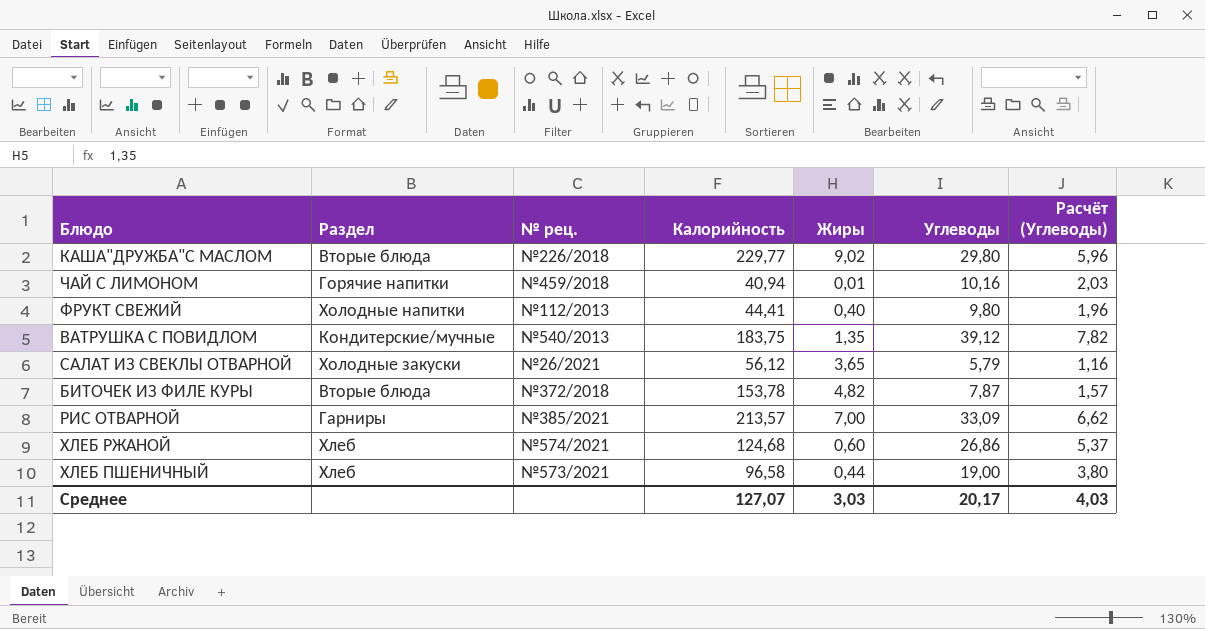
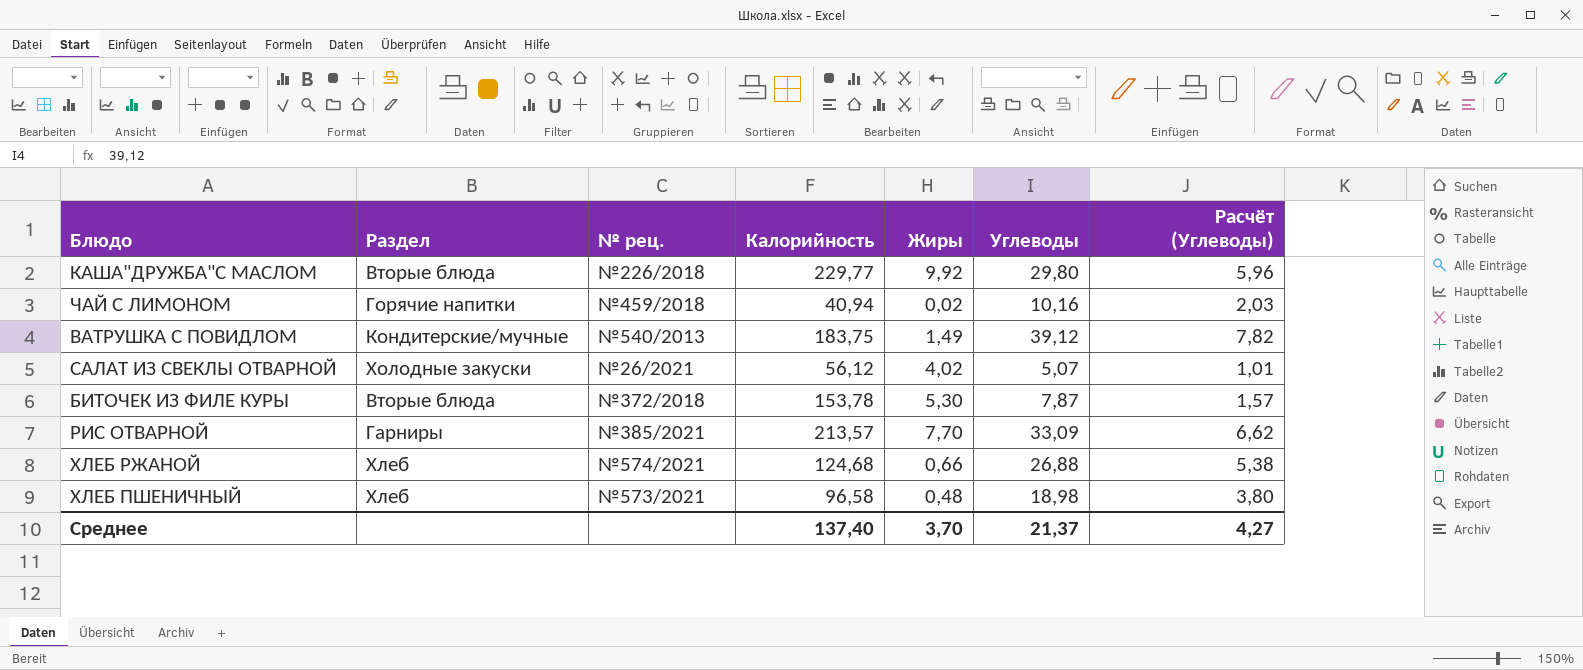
row ФРУКТ СВЕЖИЙ: Холодные напитки | №112/2013 | 44,41 | 0,40 | 9,80 | 1,96 -> none
КАША"ДРУЖБА"С МАСЛОМ | Жиры: 9,02 -> 9,92
ЧАЙ С ЛИМОНОМ | Жиры: 0,01 -> 0,02
ВАТРУШКА С ПОВИДЛОМ | Жиры: 1,35 -> 1,49
САЛАТ ИЗ СВЕКЛЫ ОТВАРНОЙ | Жиры: 3,65 -> 4,02
САЛАТ ИЗ СВЕКЛЫ ОТВАРНОЙ | Углеводы: 5,79 -> 5,07
САЛАТ ИЗ СВЕКЛЫ ОТВАРНОЙ | Расчёт (Углеводы): 1,16 -> 1,01
БИТОЧЕК ИЗ ФИЛЕ КУРЫ | Жиры: 4,82 -> 5,30
РИС ОТВАРНОЙ | Жиры: 7,00 -> 7,70
ХЛЕБ РЖАНОЙ | Жиры: 0,60 -> 0,66
ХЛЕБ РЖАНОЙ | Углеводы: 26,86 -> 26,88
ХЛЕБ РЖАНОЙ | Расчёт (Углеводы): 5,37 -> 5,38
ХЛЕБ ПШЕНИЧНЫЙ | Жиры: 0,44 -> 0,48
ХЛЕБ ПШЕНИЧНЫЙ | Углеводы: 19,00 -> 18,98
Среднее | Калорийность: 127,07 -> 137,40
Среднее | Жиры: 3,03 -> 3,70
Среднее | Углеводы: 20,17 -> 21,37
Среднее | Расчёт (Углеводы): 4,03 -> 4,27

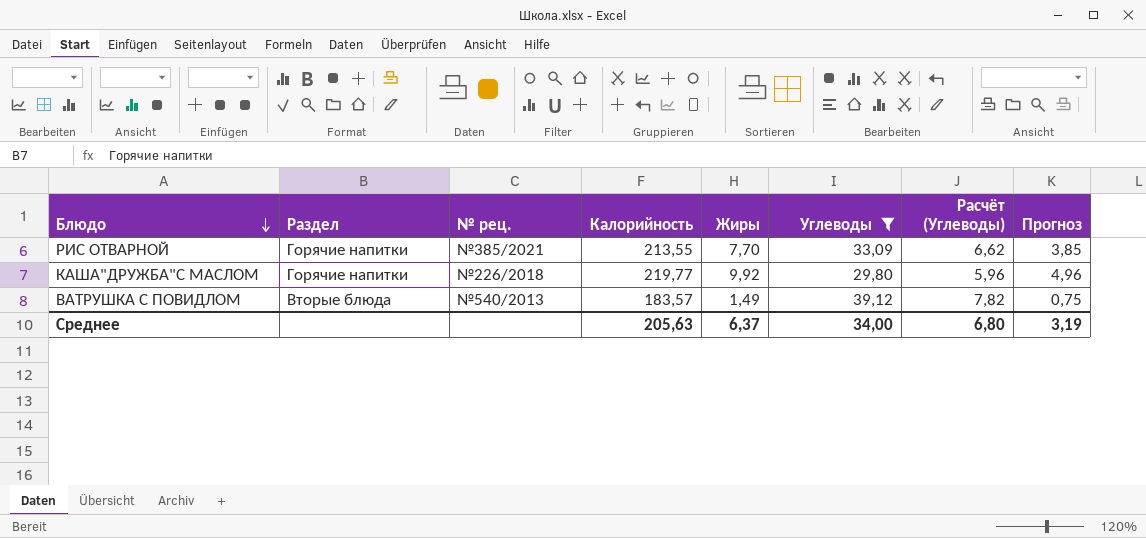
filter: none -> Углеводы >= 29,80
row order: none -> Блюдо descending
column Прогноз | formula: none -> [Жиры] * 0,5
РИС ОТВАРНОЙ | Раздел: Гарниры -> Горячие напитки
РИС ОТВАРНОЙ | Калорийность: 213,57 -> 213,55
КАША"ДРУЖБА"С МАСЛОМ | Раздел: Вторые блюда -> Горячие напитки
КАША"ДРУЖБА"С МАСЛОМ | Калорийность: 229,77 -> 219,77
ВАТРУШКА С ПОВИДЛОМ | Раздел: Кондитерские/мучные -> Вторые блюда
ВАТРУШКА С ПОВИДЛОМ | Калорийность: 183,75 -> 183,57
Среднее | Калорийность: 137,40 -> 205,63
Среднее | Жиры: 3,70 -> 6,37
Среднее | Углеводы: 21,37 -> 34,00
Среднее | Расчёт (Углеводы): 4,27 -> 6,80

